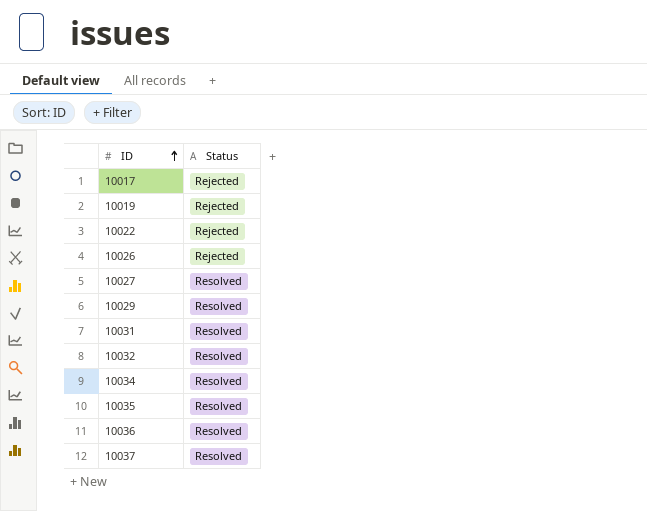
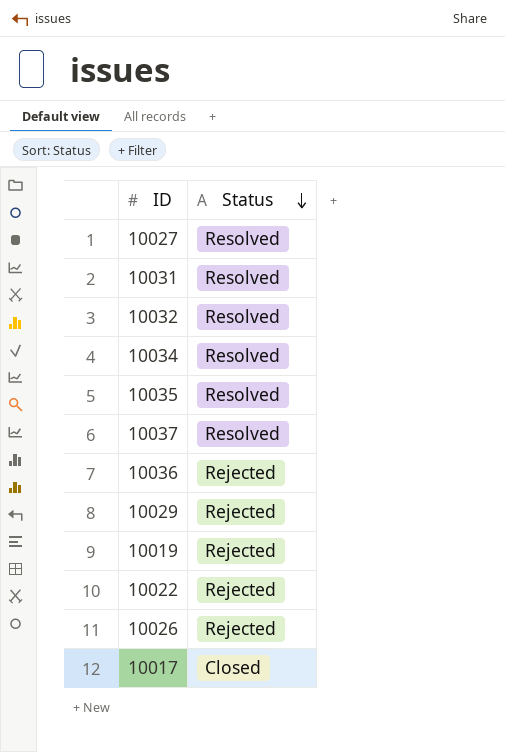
row order: ID ascending -> Status descending
10036 | Status: Resolved -> Rejected
10029 | Status: Resolved -> Rejected
10017 | Status: Rejected -> Closed

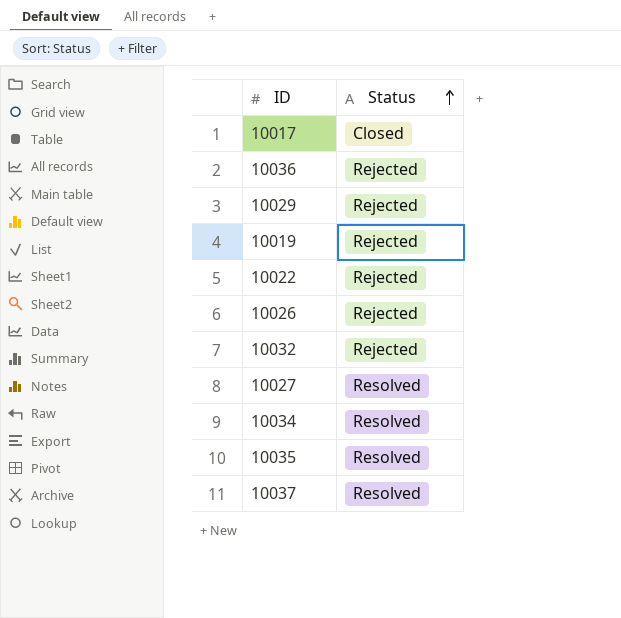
row order: Status descending -> Status ascending
row 10031: Resolved -> none
10032 | Status: Resolved -> Rejected

